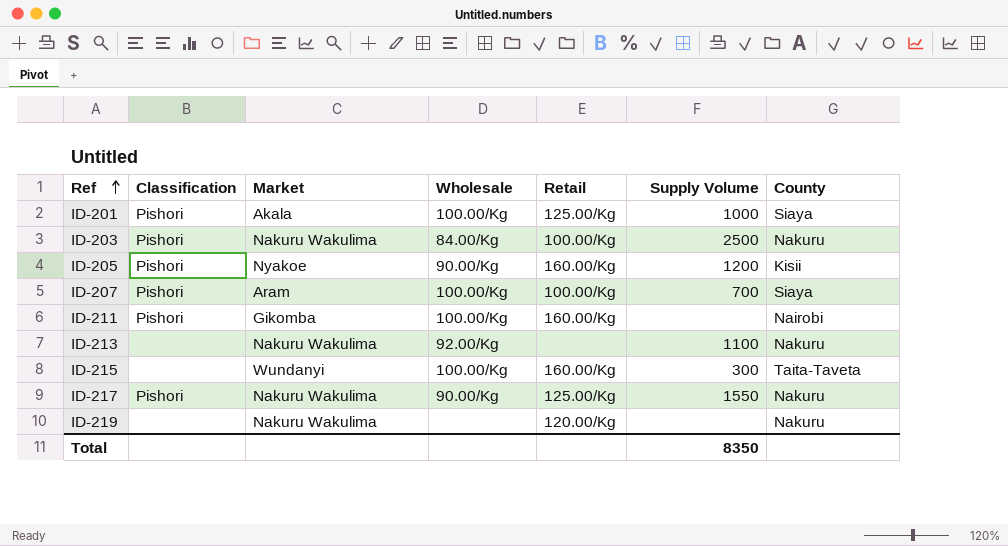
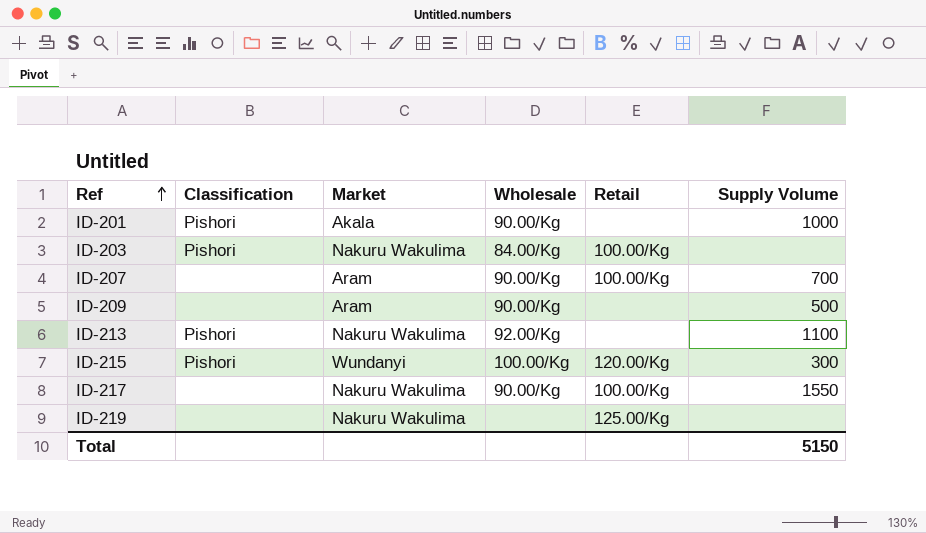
column County | position: 7 -> none
row ID-205: Pishori | Nyakoe | 90.00/Kg | 160.00/Kg | 1200 | Kisii -> none
row ID-211: Pishori | Gikomba | 100.00/Kg | 160.00/Kg | none | Nairobi -> none
ID-201 | Wholesale: 100.00/Kg -> 90.00/Kg
ID-201 | Retail: 125.00/Kg -> none
ID-203 | Supply Volume: 2500 -> none
ID-207 | Classification: Pishori -> none
ID-207 | Wholesale: 100.00/Kg -> 90.00/Kg
row ID-209: none -> none | Aram | 90.00/Kg | none | 500
ID-213 | Classification: none -> Pishori
ID-215 | Classification: none -> Pishori
ID-215 | Retail: 160.00/Kg -> 120.00/Kg
ID-217 | Classification: Pishori -> none
ID-217 | Retail: 125.00/Kg -> 100.00/Kg
ID-219 | Retail: 120.00/Kg -> 125.00/Kg
Total | Supply Volume: 8350 -> 5150

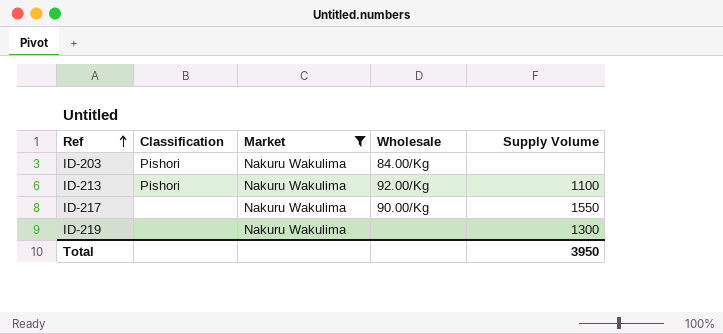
filter: none -> Market = Nakuru Wakulima
column Retail | position: 5 -> none
ID-219 | Supply Volume: none -> 1300
Total | Supply Volume: 5150 -> 3950

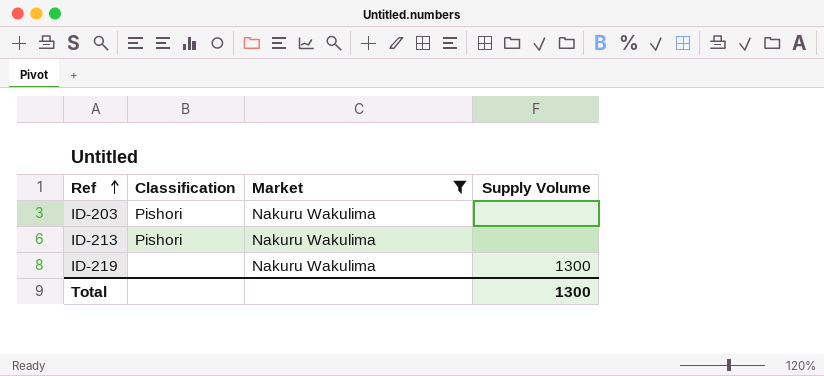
column Wholesale | position: 4 -> none
row ID-217: none | Nakuru Wakulima | 90.00/Kg | 1550 -> none
ID-213 | Supply Volume: 1100 -> none
Total | Supply Volume: 3950 -> 1300

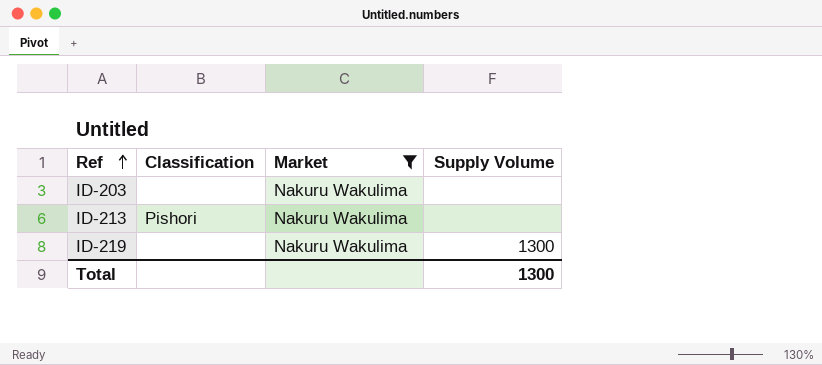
ID-203 | Classification: Pishori -> none

